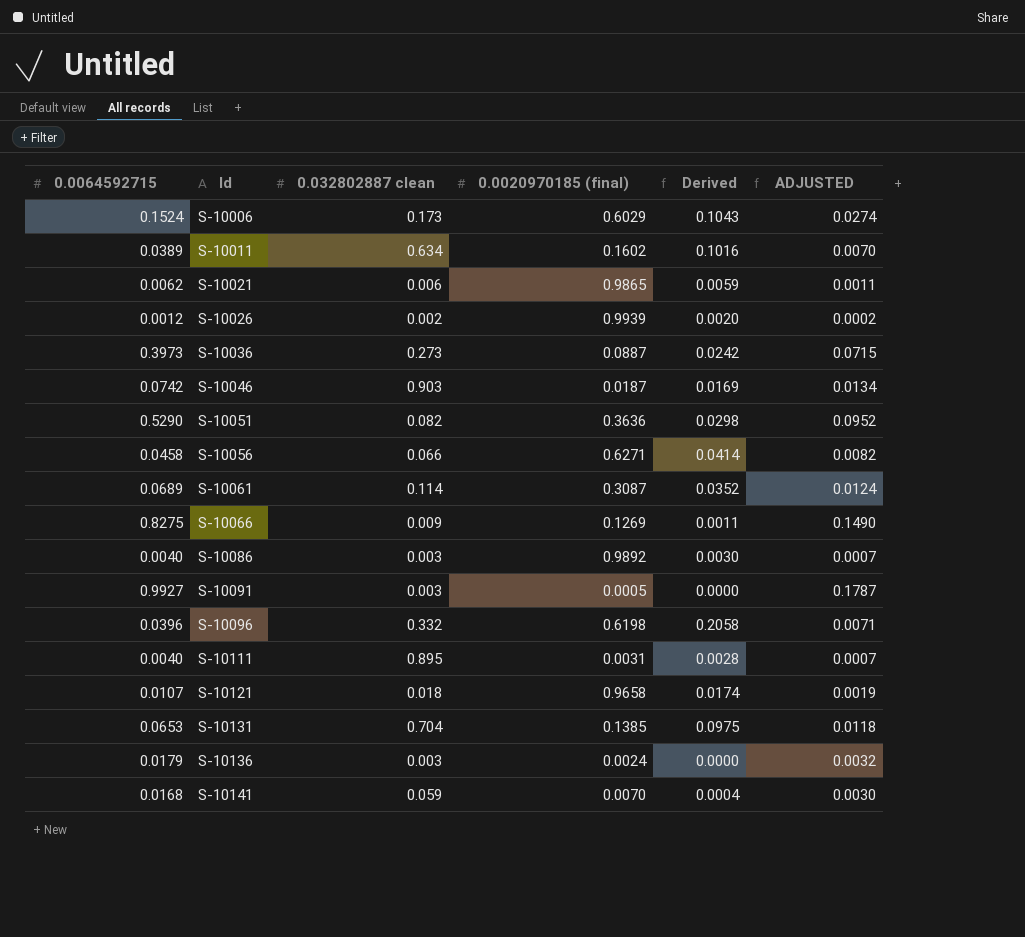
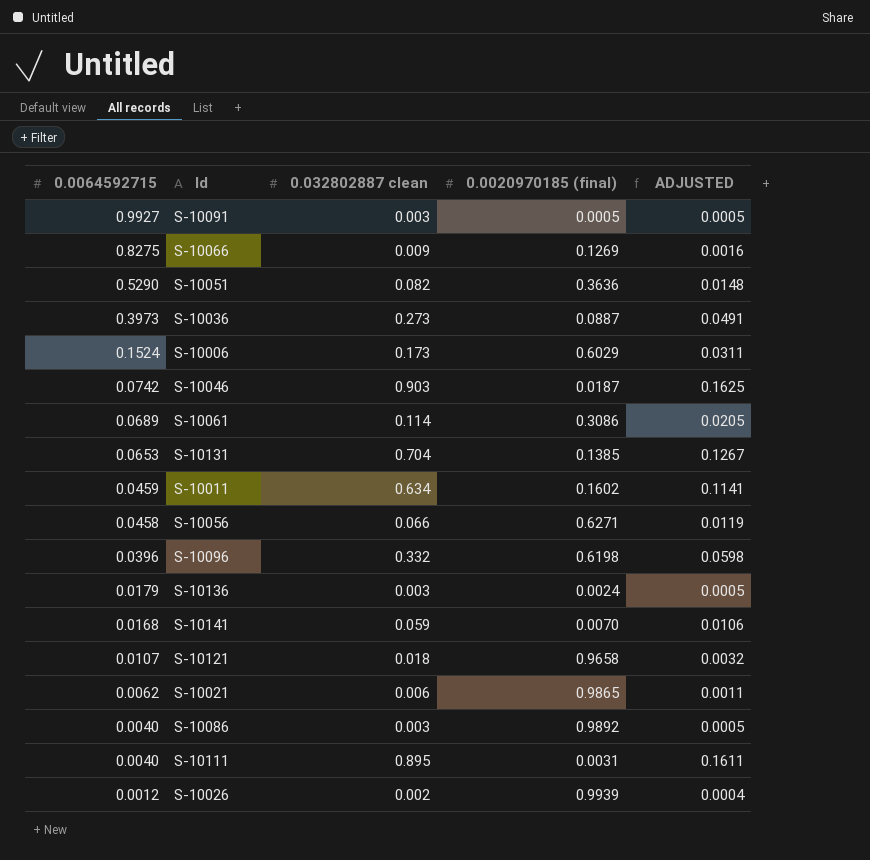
row order: Id ascending -> 0.0064592715 descending
column Derived | formula: [0.032802887 clean] * [0.0020970185 (final)] -> none
column ADJUSTED | formula: [0.0064592715] * 0.18 -> [0.032802887 clean] * 0.18
S-10061 | 0.0020970185 (final): 0.3087 -> 0.3086
S-10011 | 0.0064592715: 0.0389 -> 0.0459

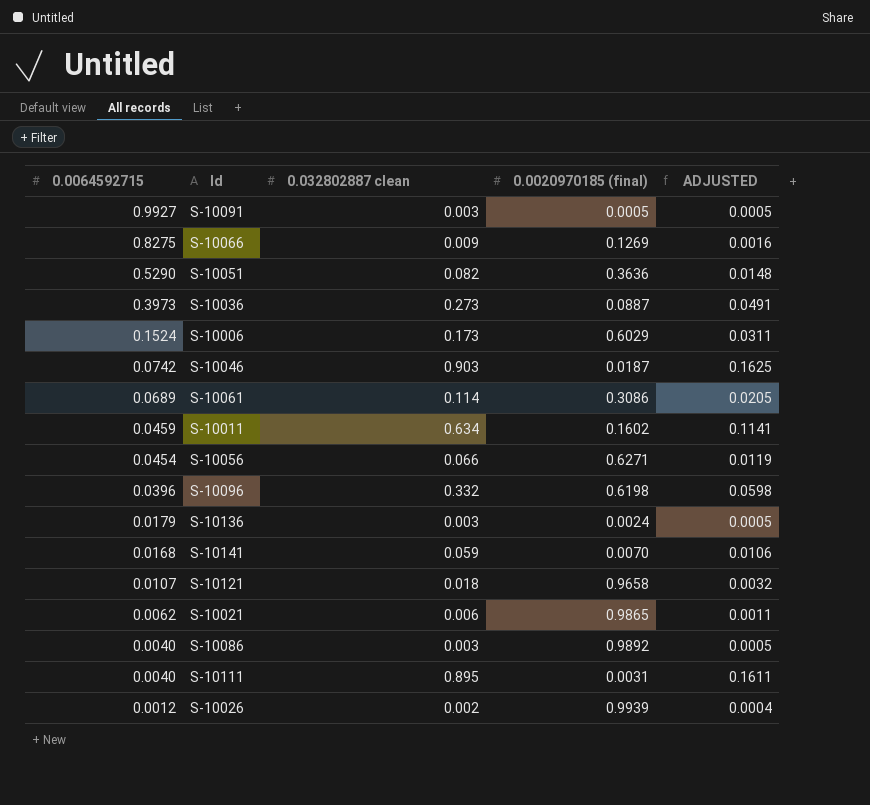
row S-10131: 0.0653 | 0.704 | 0.1385 | 0.1267 -> none
S-10056 | 0.0064592715: 0.0458 -> 0.0454

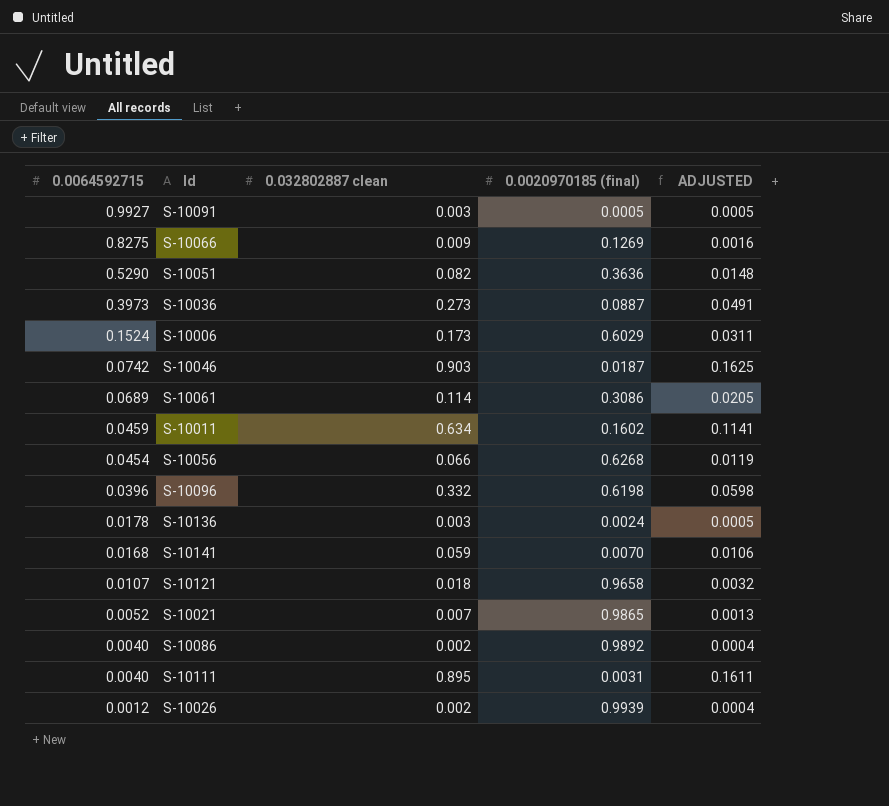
S-10056 | 0.0020970185 (final): 0.6271 -> 0.6268
S-10136 | 0.0064592715: 0.0179 -> 0.0178
S-10021 | 0.0064592715: 0.0062 -> 0.0052
S-10021 | 0.032802887 clean: 0.006 -> 0.007
S-10021 | ADJUSTED: 0.0011 -> 0.0013
S-10086 | 0.032802887 clean: 0.003 -> 0.002
S-10086 | ADJUSTED: 0.0005 -> 0.0004

